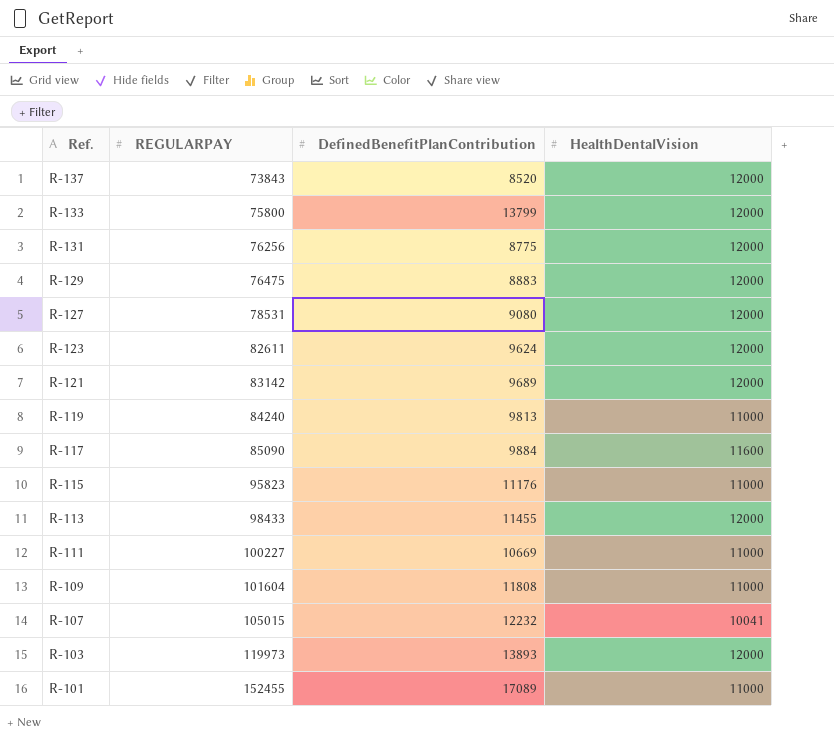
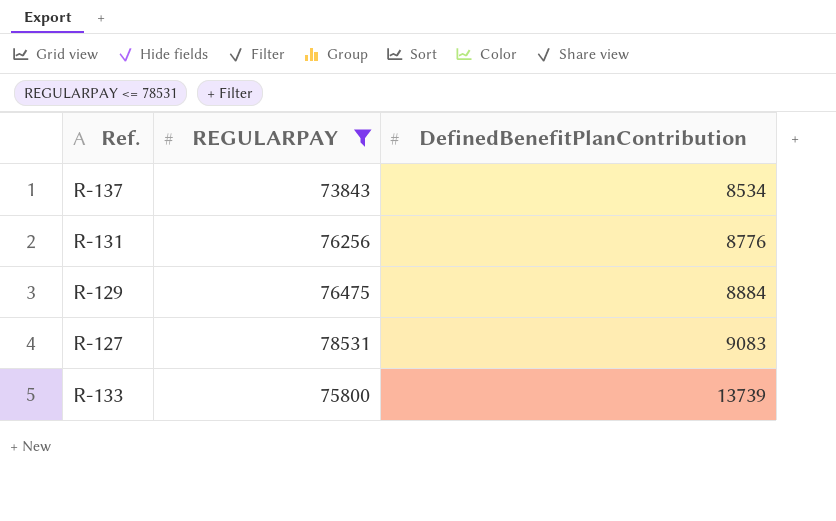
filter: none -> REGULARPAY <= 78531
row order: Ref. descending -> DefinedBenefitPlanContribution ascending
column HealthDentalVision | position: 4 -> none
R-137 | DefinedBenefitPlanContribution: 8520 -> 8534
R-131 | DefinedBenefitPlanContribution: 8775 -> 8776
R-129 | DefinedBenefitPlanContribution: 8883 -> 8884
R-127 | DefinedBenefitPlanContribution: 9080 -> 9083
R-133 | DefinedBenefitPlanContribution: 13799 -> 13739

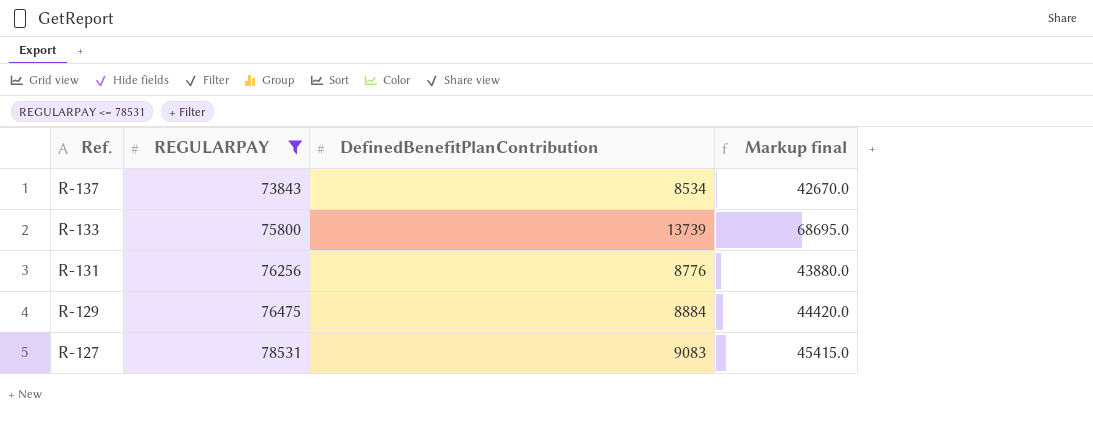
row order: DefinedBenefitPlanContribution ascending -> Ref. descending
column Markup final | formula: none -> [DefinedBenefitPlanContribution] * 5

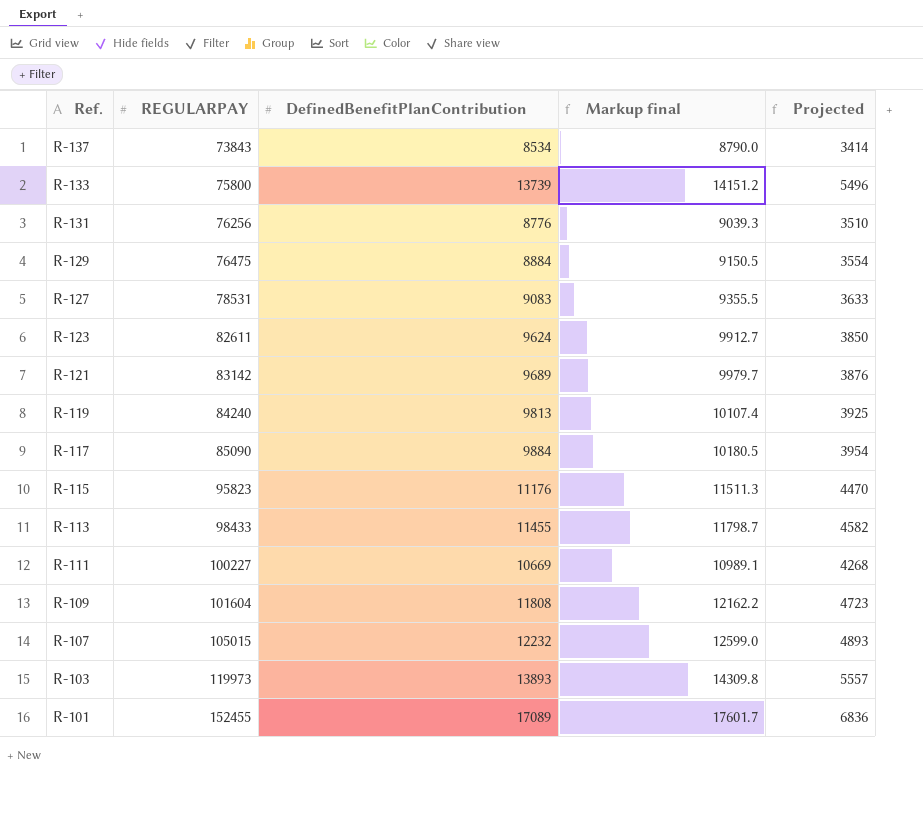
filter: REGULARPAY <= 78531 -> none
column Markup final | formula: [DefinedBenefitPlanContribution] * 5 -> [DefinedBenefitPlanContribution] * 1.03
column Projected | formula: none -> [DefinedBenefitPlanContribution] * 0.4

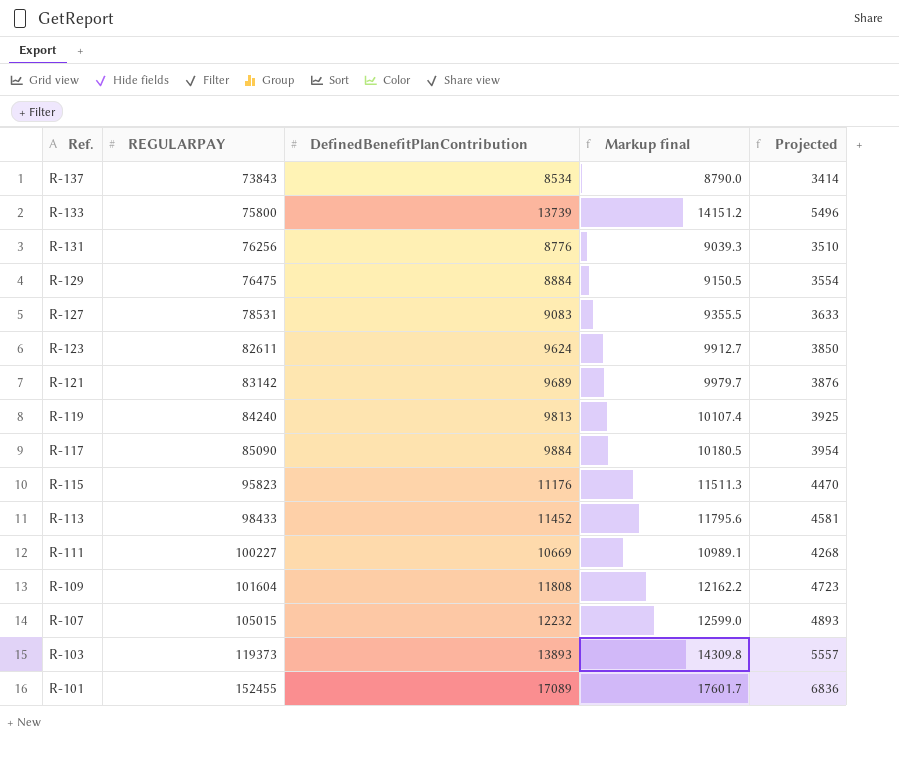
R-113 | DefinedBenefitPlanContribution: 11455 -> 11452
R-113 | Markup final: 11798.7 -> 11795.6
R-113 | Projected: 4582 -> 4581
R-103 | REGULARPAY: 119973 -> 119373

